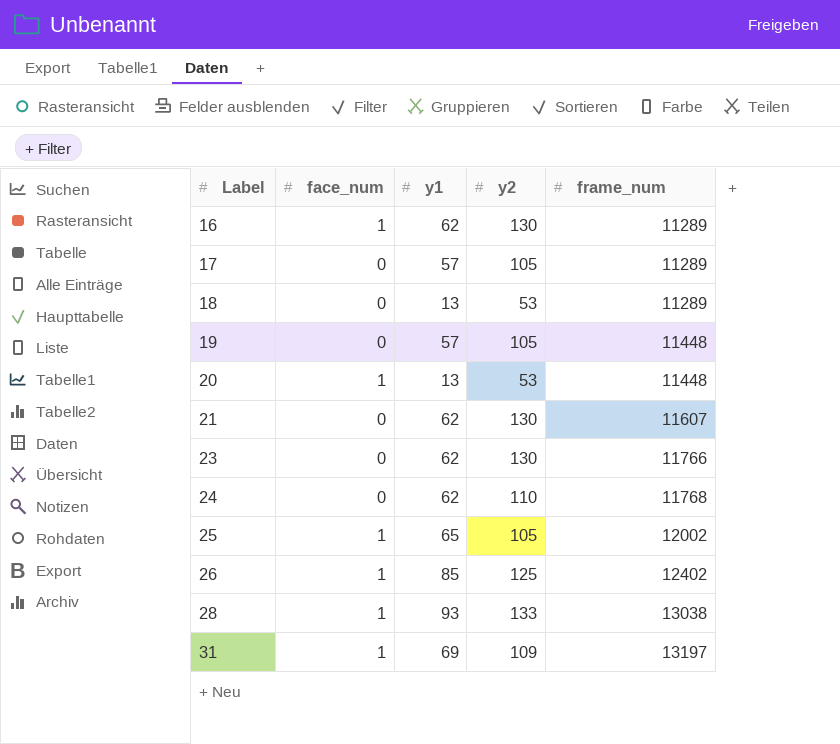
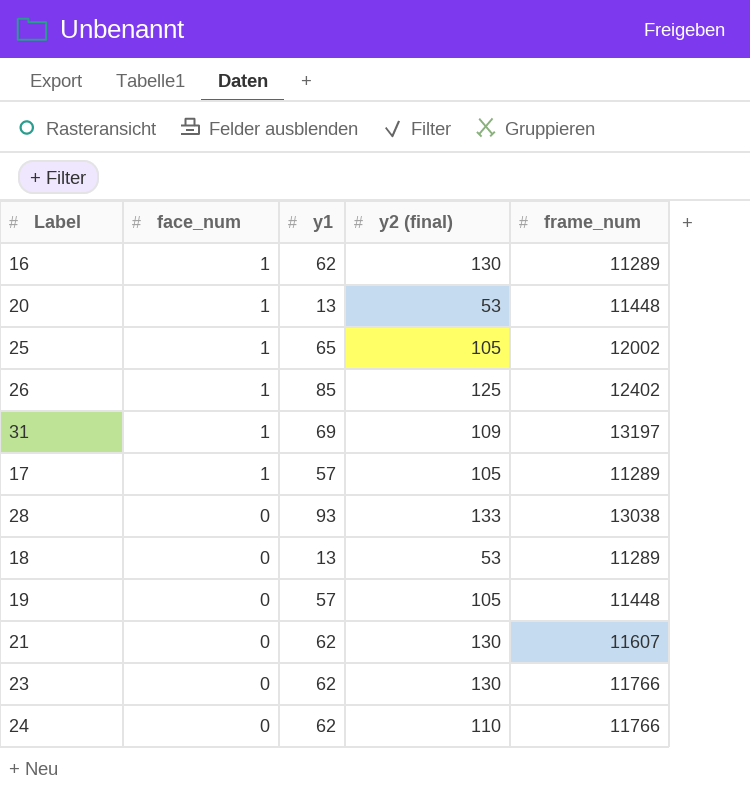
row order: Label ascending -> face_num descending
column name: y2 -> y2 (final)
17 | face_num: 0 -> 1
28 | face_num: 1 -> 0
24 | frame_num: 11768 -> 11766

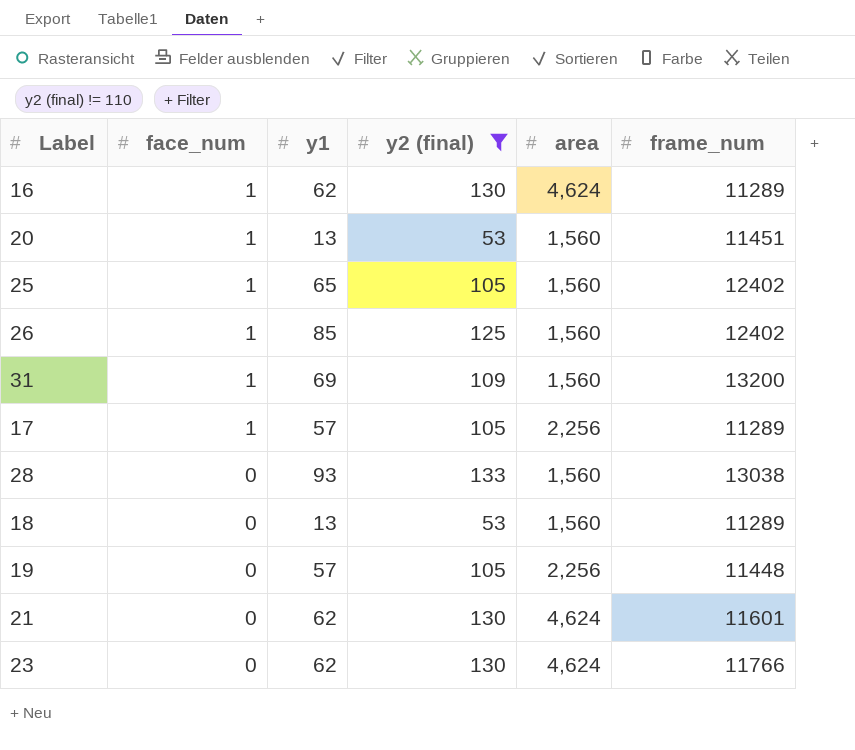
filter: none -> y2 (final) != 110
column area | position: none -> 5
20 | frame_num: 11448 -> 11451
25 | frame_num: 12002 -> 12402
31 | frame_num: 13197 -> 13200
21 | frame_num: 11607 -> 11601

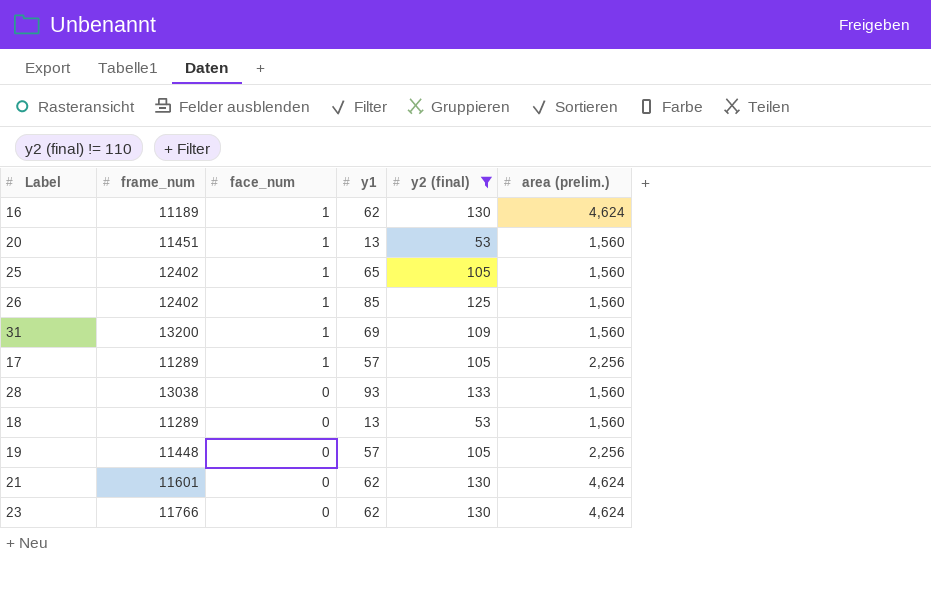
column frame_num | position: 6 -> 2
column name: area -> area (prelim.)
16 | frame_num: 11289 -> 11189

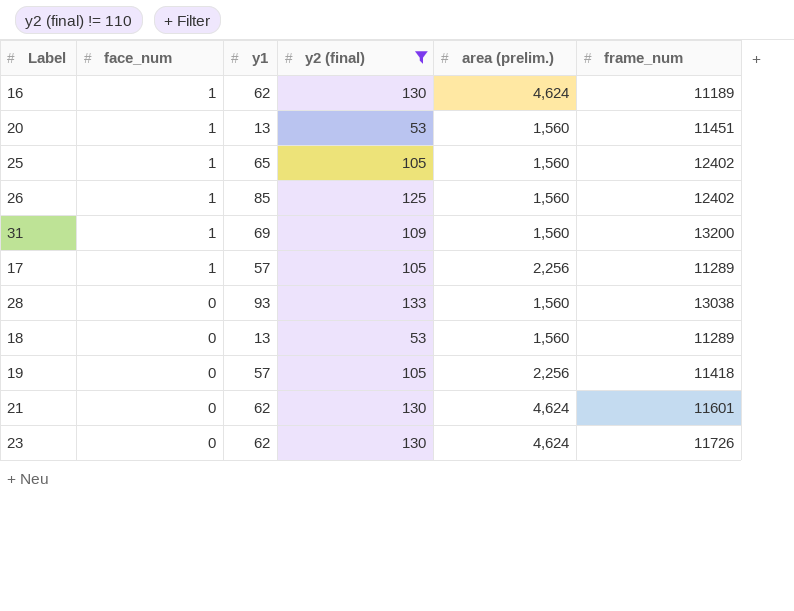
column frame_num | position: 2 -> 6
19 | frame_num: 11448 -> 11418
23 | frame_num: 11766 -> 11726

